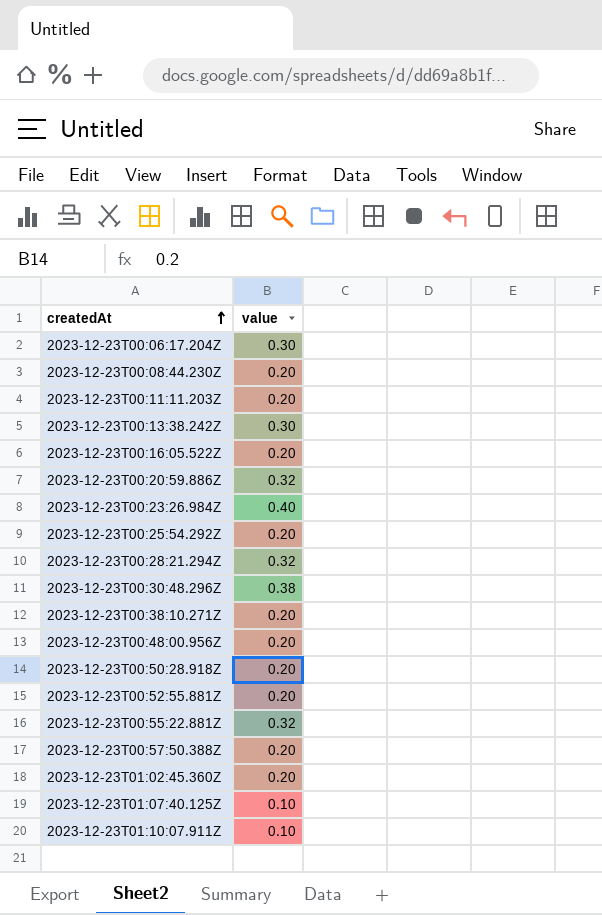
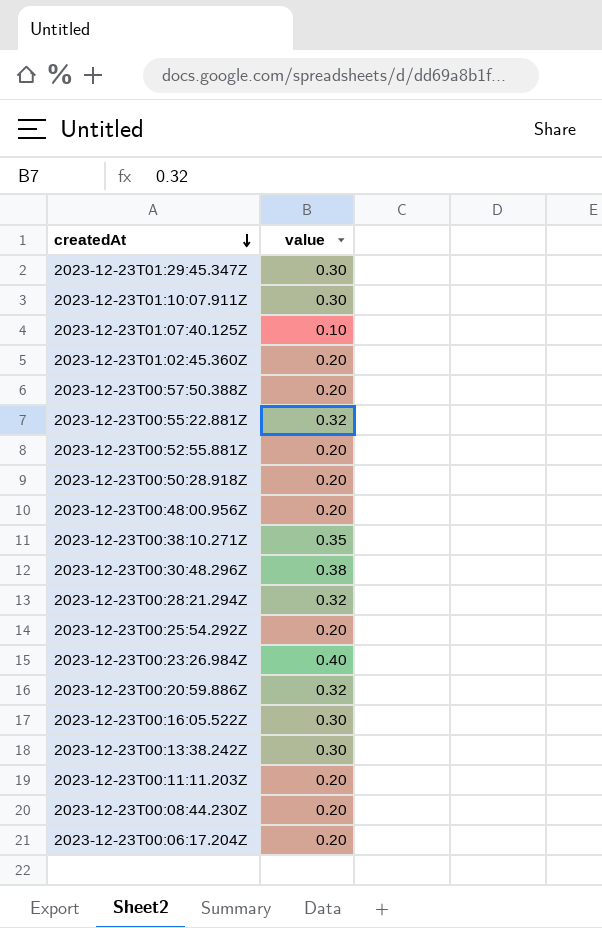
row order: createdAt ascending -> createdAt descending
row 2023-12-23T01:29:45.347Z: none -> 0.30
2023-12-23T01:10:07.911Z | value: 0.10 -> 0.30
2023-12-23T00:38:10.271Z | value: 0.20 -> 0.35
2023-12-23T00:16:05.522Z | value: 0.20 -> 0.30
2023-12-23T00:06:17.204Z | value: 0.30 -> 0.20

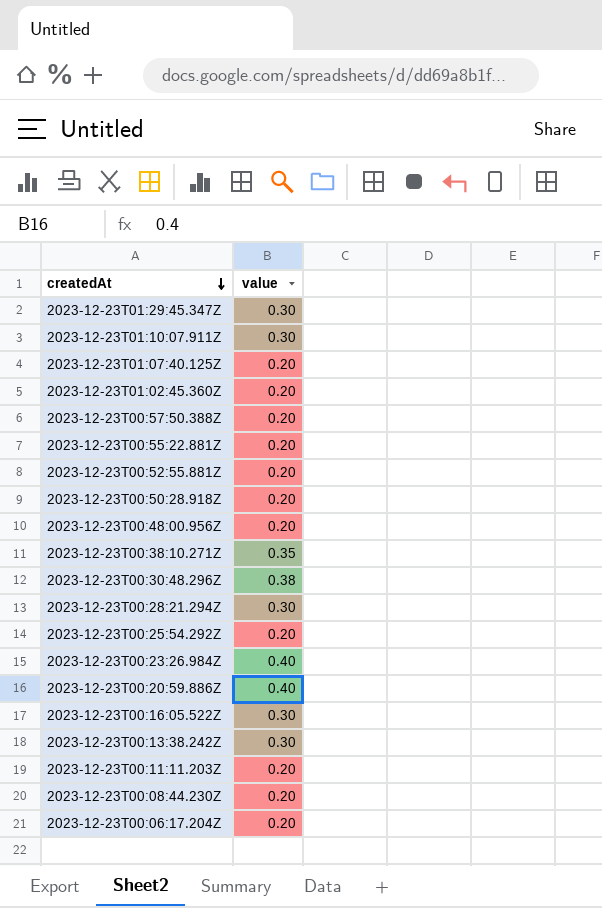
2023-12-23T01:07:40.125Z | value: 0.10 -> 0.20
2023-12-23T00:55:22.881Z | value: 0.32 -> 0.20
2023-12-23T00:28:21.294Z | value: 0.32 -> 0.30
2023-12-23T00:20:59.886Z | value: 0.32 -> 0.40

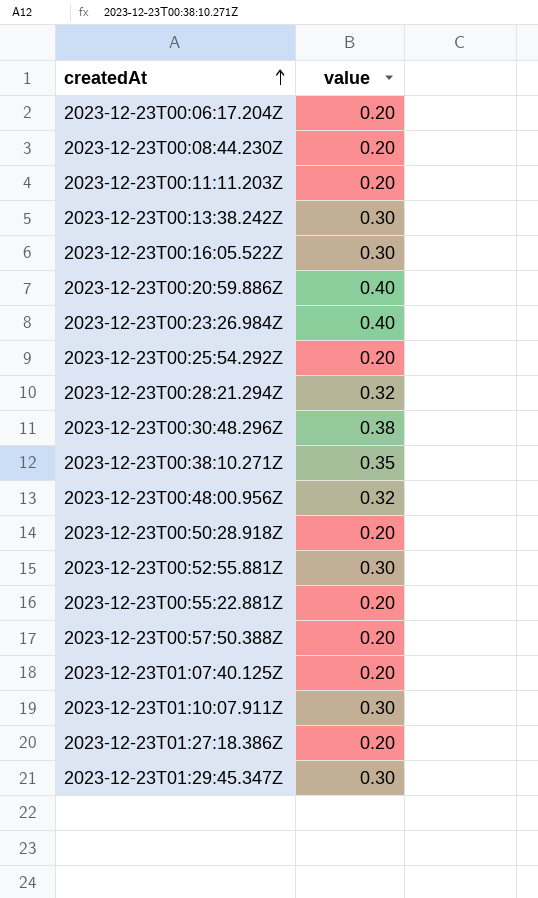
row order: createdAt descending -> createdAt ascending
row 2023-12-23T01:02:45.360Z: 0.20 -> none
2023-12-23T00:28:21.294Z | value: 0.30 -> 0.32
2023-12-23T00:48:00.956Z | value: 0.20 -> 0.32
2023-12-23T00:52:55.881Z | value: 0.20 -> 0.30
row 2023-12-23T01:27:18.386Z: none -> 0.20

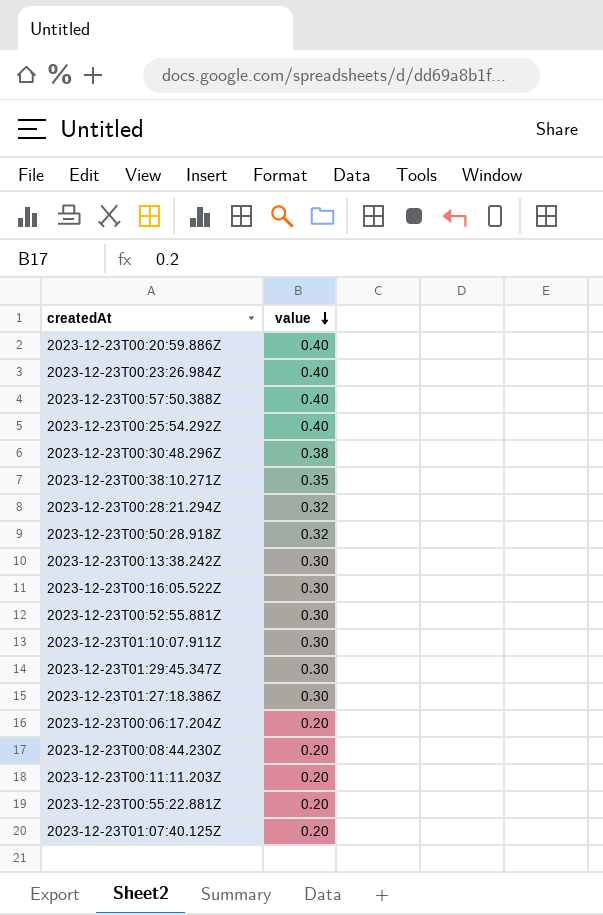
row order: createdAt ascending -> value descending
row 2023-12-23T00:48:00.956Z: 0.32 -> none
2023-12-23T00:57:50.388Z | value: 0.20 -> 0.40
2023-12-23T00:25:54.292Z | value: 0.20 -> 0.40
2023-12-23T00:50:28.918Z | value: 0.20 -> 0.32
2023-12-23T01:27:18.386Z | value: 0.20 -> 0.30

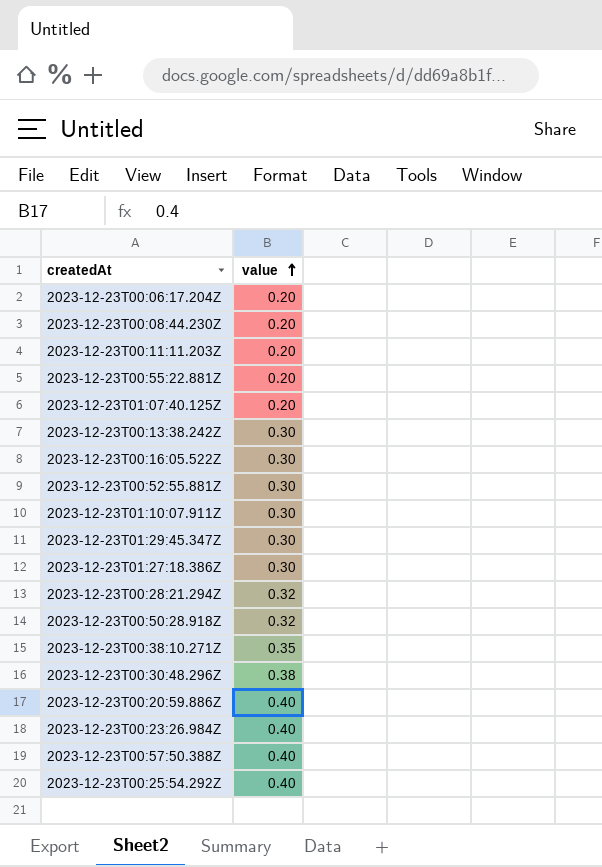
row order: value descending -> value ascending

